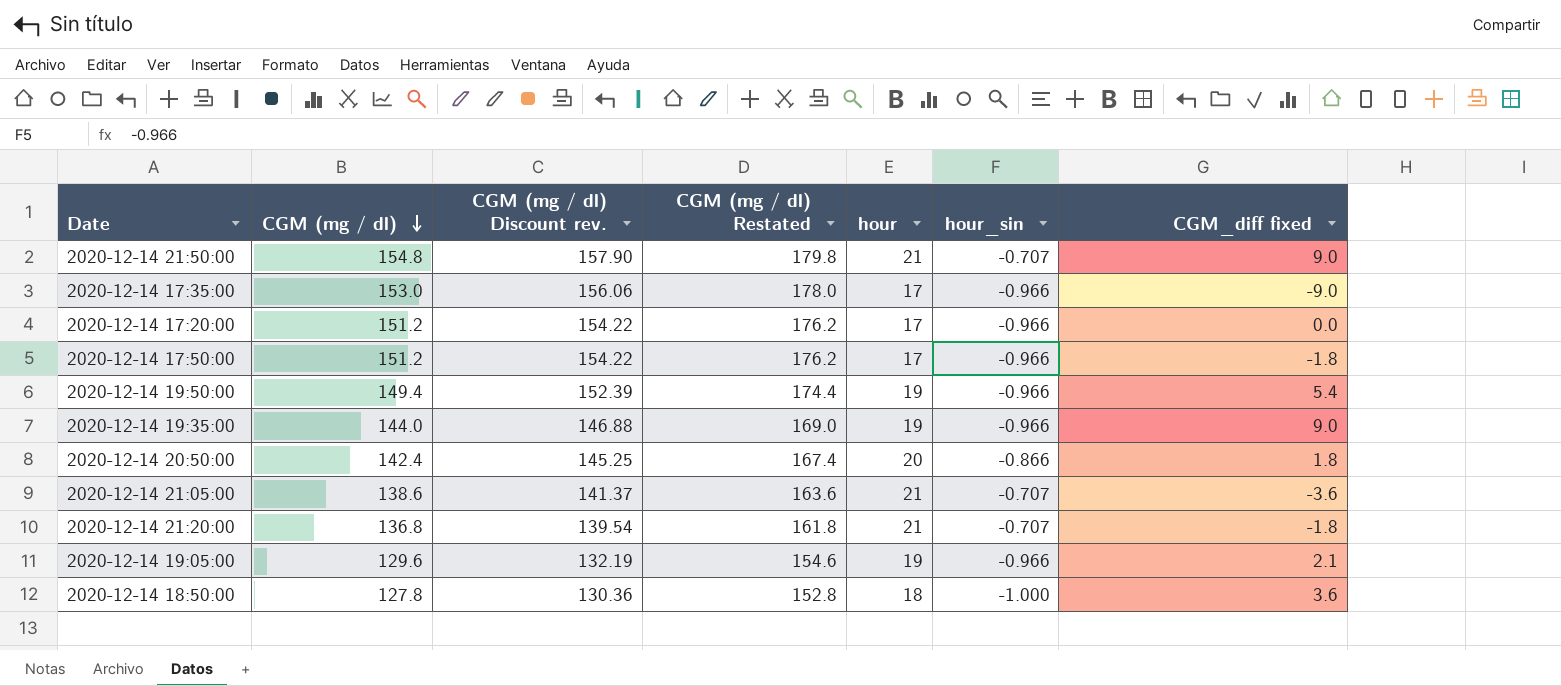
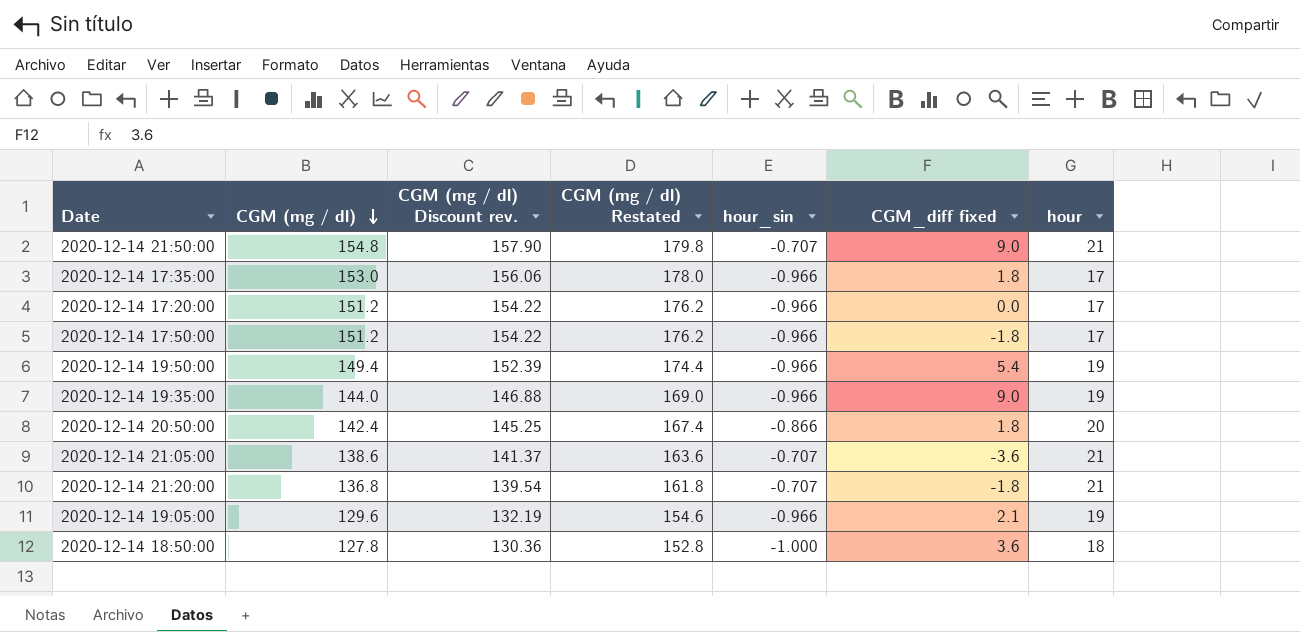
column hour | position: 5 -> 7
2020-12-14 17:35:00 | CGM_diff fixed: -9.0 -> 1.8

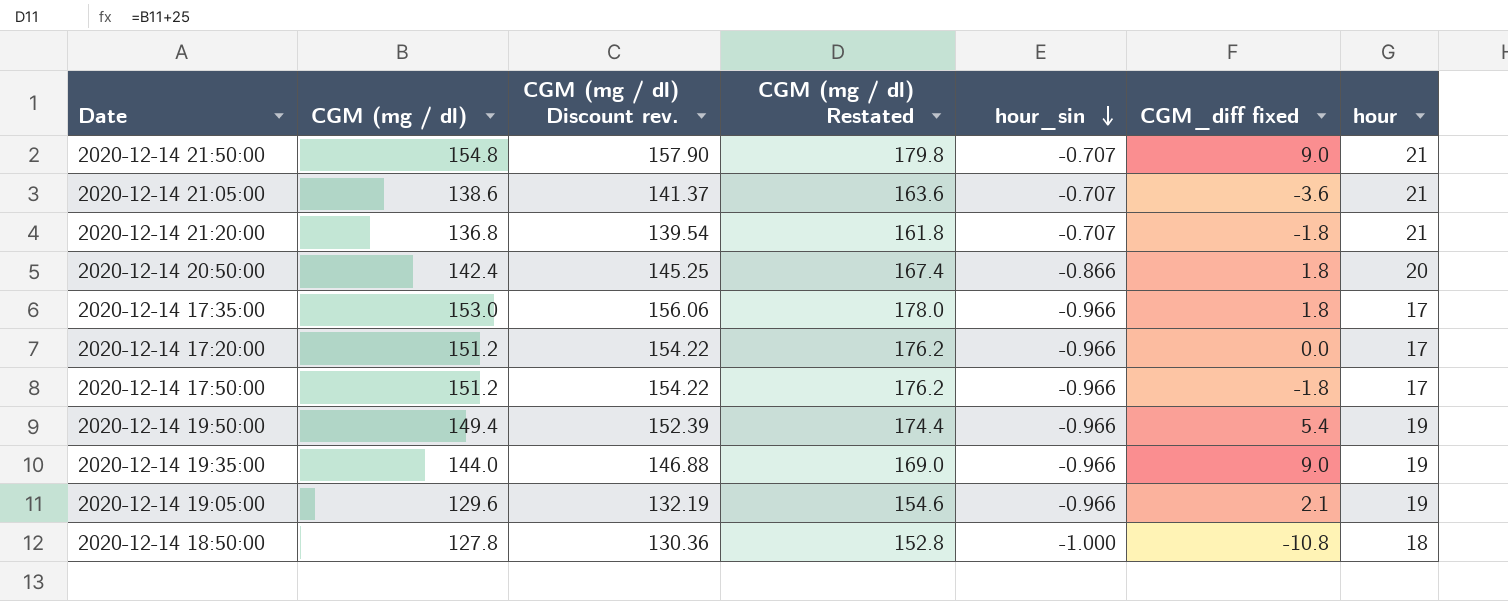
row order: CGM (mg / dl) descending -> hour_sin descending
2020-12-14 18:50:00 | CGM_diff fixed: 3.6 -> -10.8

